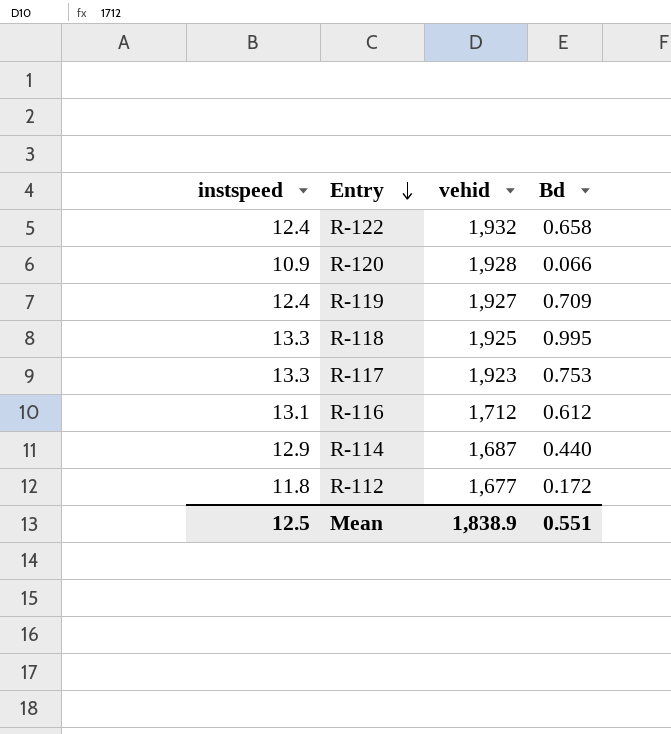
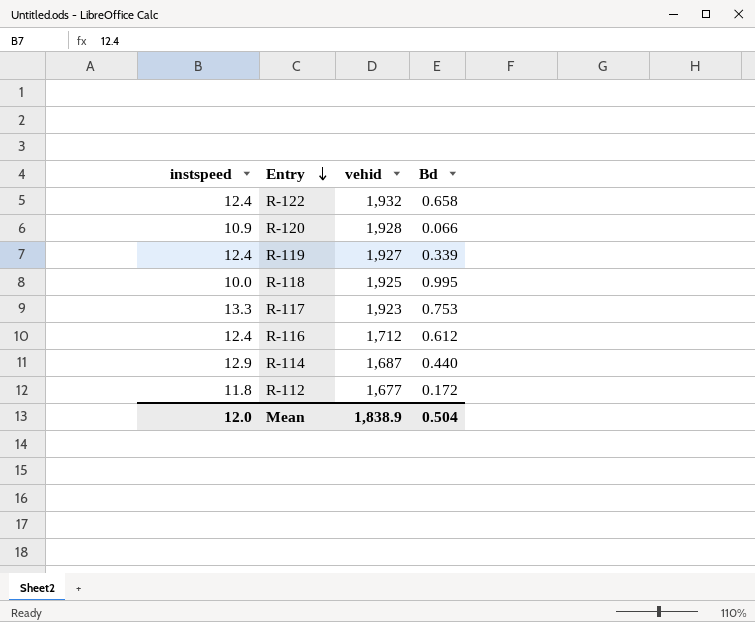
R-119 | Bd: 0.709 -> 0.339
R-118 | instspeed: 13.3 -> 10.0
R-116 | instspeed: 13.1 -> 12.4
Mean | instspeed: 12.5 -> 12.0
Mean | Bd: 0.551 -> 0.504

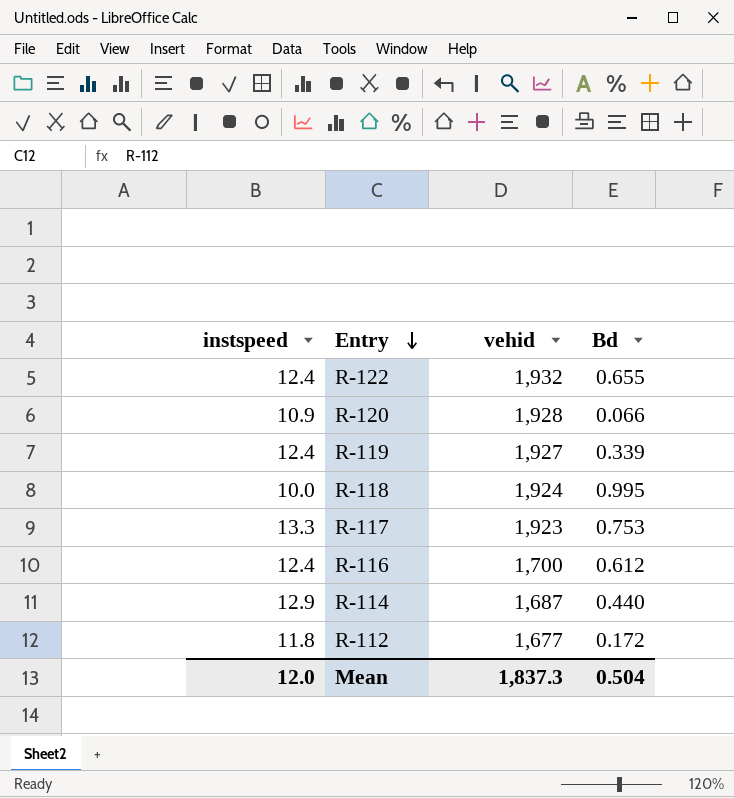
R-122 | Bd: 0.658 -> 0.655
R-118 | vehid: 1,925 -> 1,924
R-116 | vehid: 1,712 -> 1,700
Mean | vehid: 1,838.9 -> 1,837.3

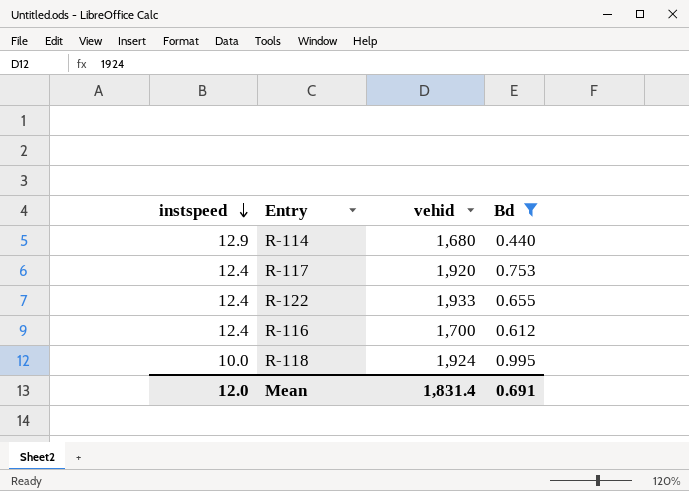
filter: none -> Bd >= 0.440
row order: Entry descending -> instspeed descending
R-114 | vehid: 1,687 -> 1,680
R-117 | instspeed: 13.3 -> 12.4
R-117 | vehid: 1,923 -> 1,920
R-122 | vehid: 1,932 -> 1,933
Mean | vehid: 1,837.3 -> 1,831.4
Mean | Bd: 0.504 -> 0.691

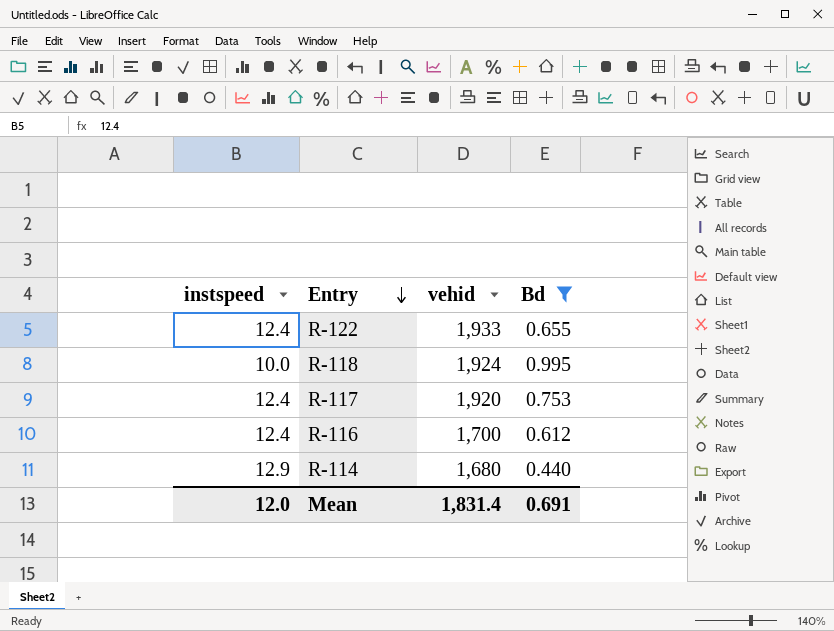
row order: instspeed descending -> Entry descending

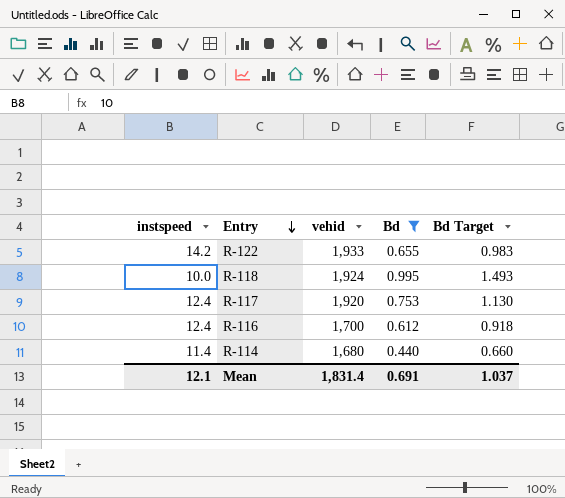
column Bd Target | formula: none -> [Bd] * 1.5
R-122 | instspeed: 12.4 -> 14.2
R-114 | instspeed: 12.9 -> 11.4
Mean | instspeed: 12.0 -> 12.1

